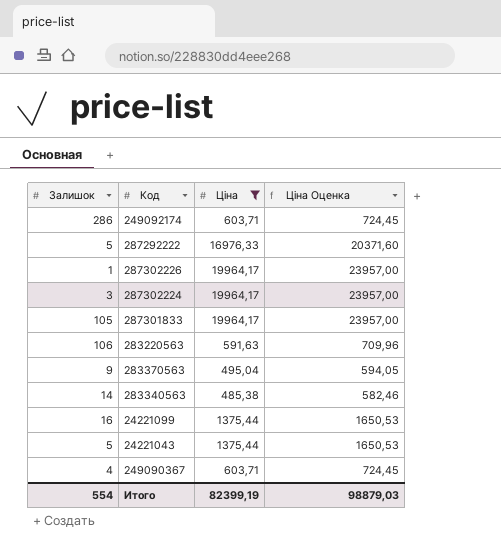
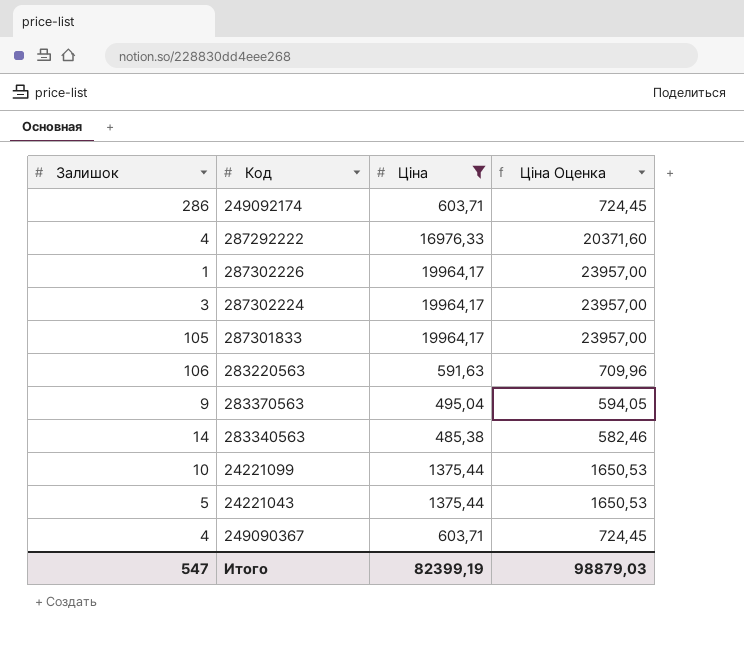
287292222 | Залишок: 5 -> 4
24221099 | Залишок: 16 -> 10
Итого | Залишок: 554 -> 547

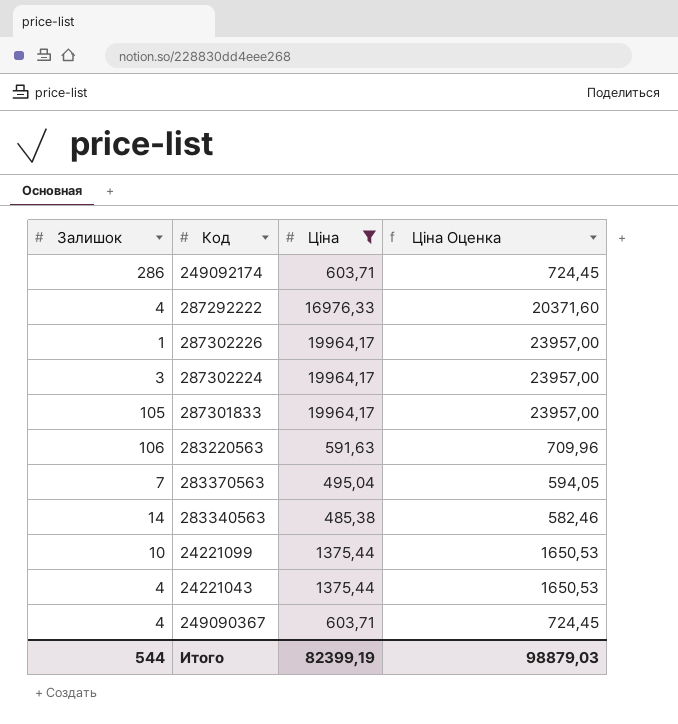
283370563 | Залишок: 9 -> 7
24221043 | Залишок: 5 -> 4
Итого | Залишок: 547 -> 544

